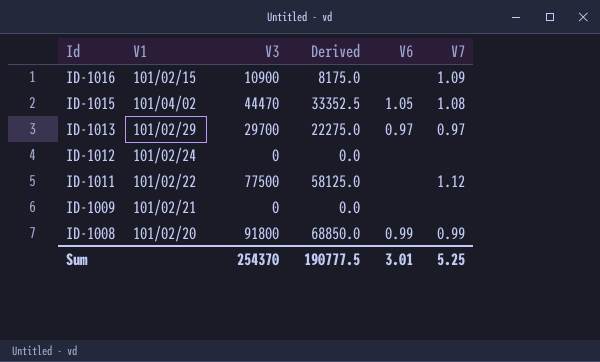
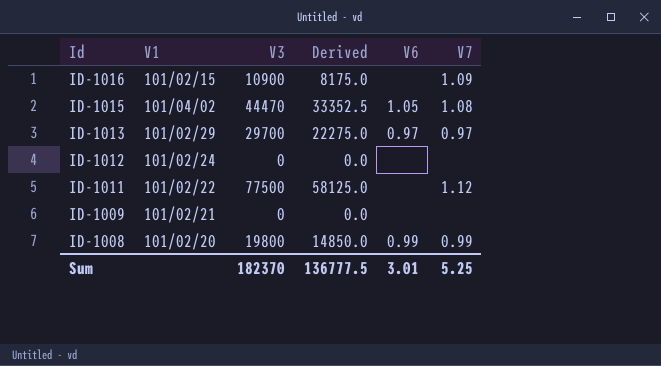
ID-1008 | V3: 91800 -> 19800
ID-1008 | Derived: 68850.0 -> 14850.0
Sum | V3: 254370 -> 182370
Sum | Derived: 190777.5 -> 136777.5

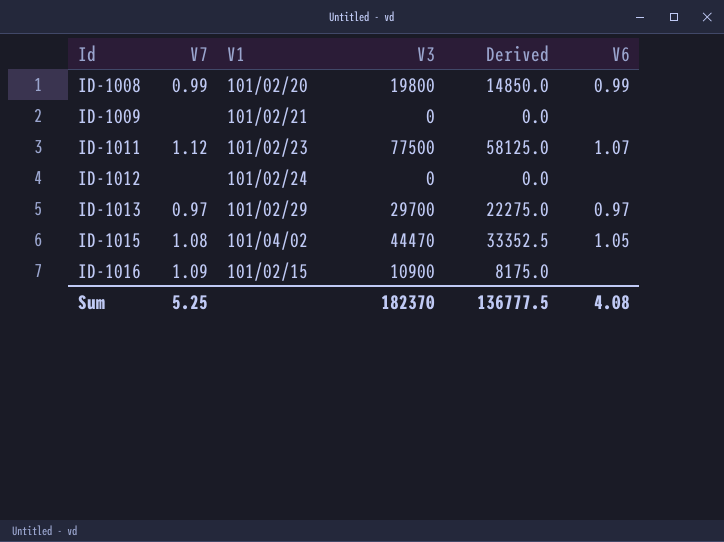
row order: Id descending -> Id ascending
column V7 | position: 6 -> 2
ID-1011 | V1: 101/02/22 -> 101/02/23
ID-1011 | V6: none -> 1.07
Sum | V6: 3.01 -> 4.08

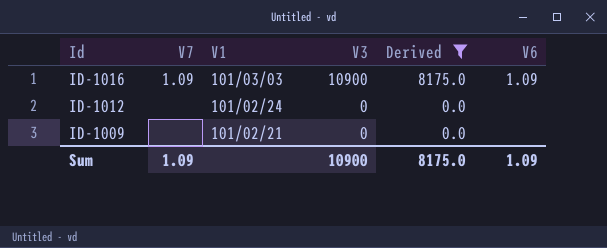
filter: none -> Derived <= 8175.0
row order: Id ascending -> Id descending
ID-1016 | V1: 101/02/15 -> 101/03/03
ID-1016 | V6: none -> 1.09
Sum | V7: 5.25 -> 1.09
Sum | V3: 182370 -> 10900
Sum | Derived: 136777.5 -> 8175.0
Sum | V6: 4.08 -> 1.09

